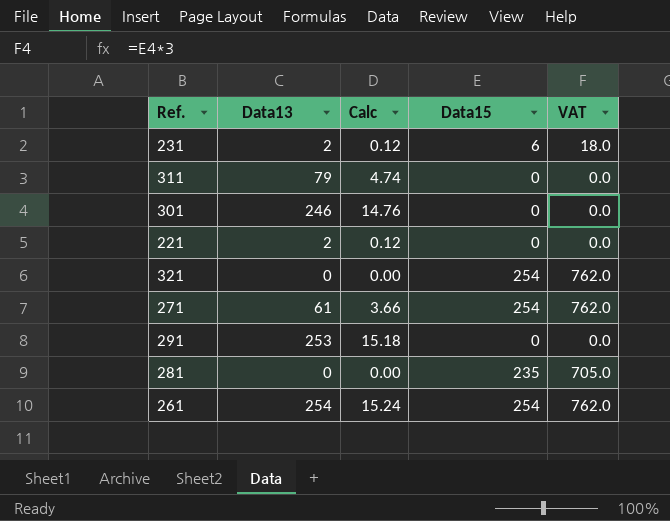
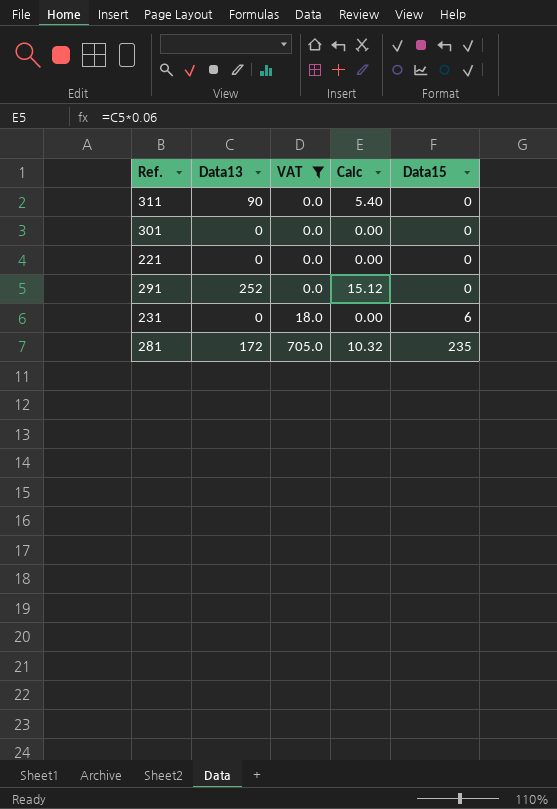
filter: none -> VAT != 762.0
row order: none -> VAT ascending
column VAT | position: 5 -> 3
311 | Data13: 79 -> 90
311 | Calc: 4.74 -> 5.40
301 | Data13: 246 -> 0
301 | Calc: 14.76 -> 0.00
221 | Data13: 2 -> 0
221 | Calc: 0.12 -> 0.00
291 | Data13: 253 -> 252
291 | Calc: 15.18 -> 15.12
231 | Data13: 2 -> 0
231 | Calc: 0.12 -> 0.00
281 | Data13: 0 -> 172
281 | Calc: 0.00 -> 10.32

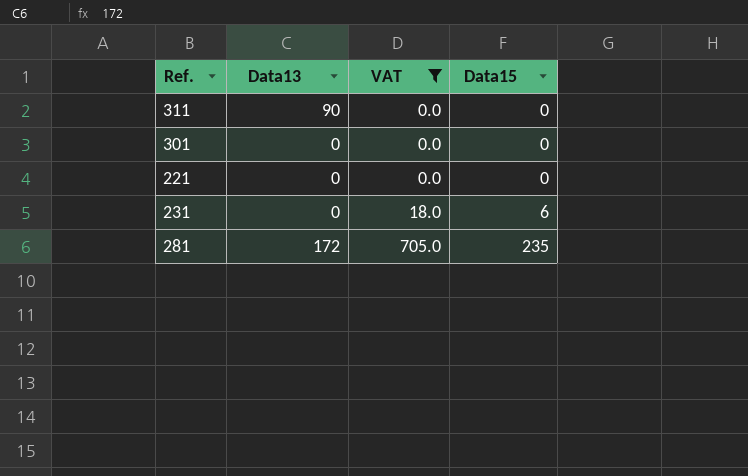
column Calc | formula: [Data13] * 0.06 -> none
row 291: 252 | 0.0 | 15.12 | 0 -> none

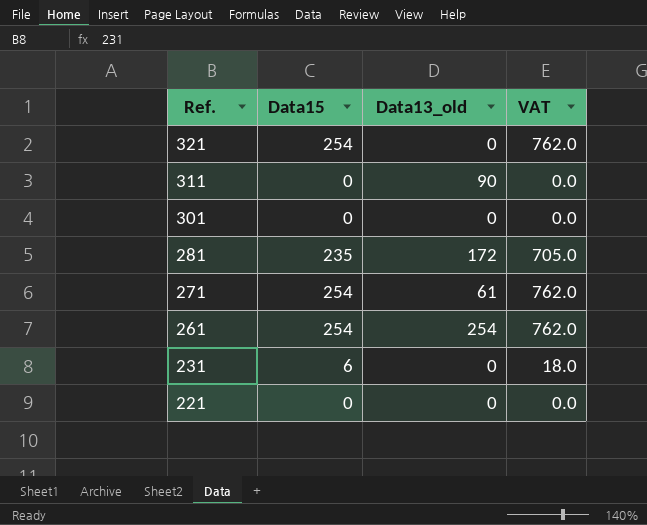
filter: VAT != 762.0 -> none
row order: VAT ascending -> Ref. descending
column Data15 | position: 4 -> 2
column name: Data13 -> Data13_old

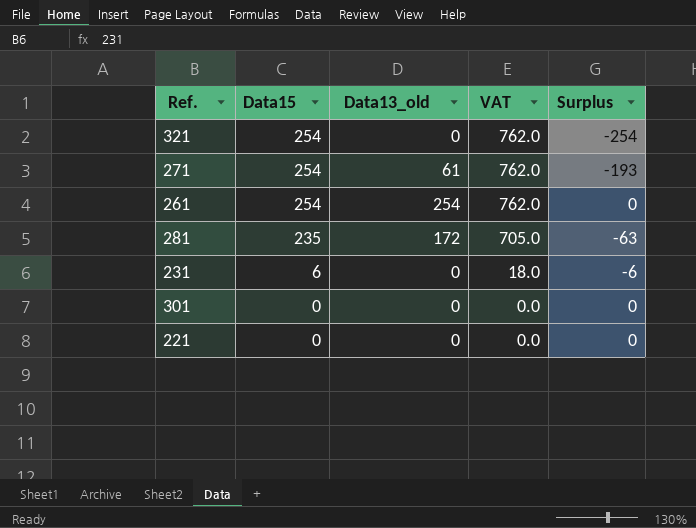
row order: Ref. descending -> Data15 descending
column Surplus | formula: none -> [Data13_old] - [Data15]
row 311: 0 | 90 | 0.0 -> none

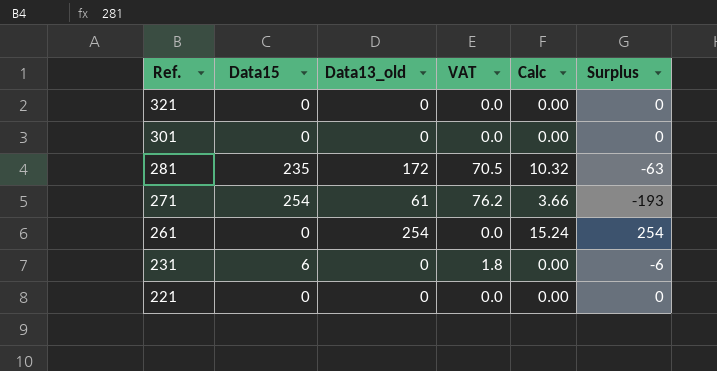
row order: Data15 descending -> Ref. descending
column VAT | formula: [Data15] * 3 -> [Data15] * 0.3
column Calc | formula: none -> [Data13_old] * 0.06
321 | Data15: 254 -> 0
321 | Surplus: -254 -> 0
261 | Data15: 254 -> 0
261 | Surplus: 0 -> 254

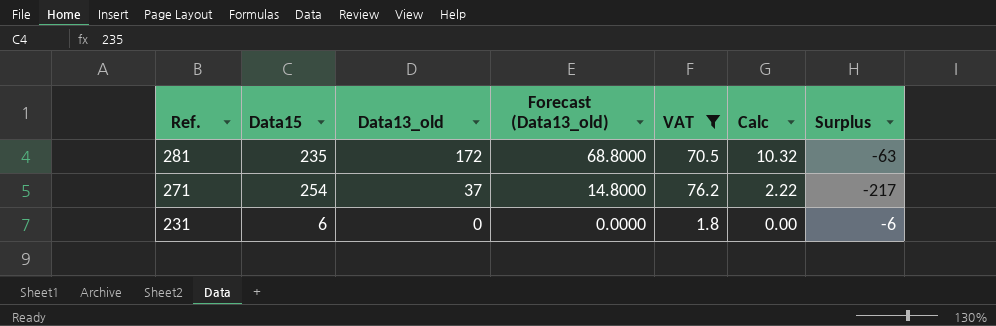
filter: none -> VAT != 0.0
column Forecast (Data13_old) | formula: none -> [Data13_old] * 0.4
271 | Data13_old: 61 -> 37
271 | Calc: 3.66 -> 2.22
271 | Surplus: -193 -> -217

